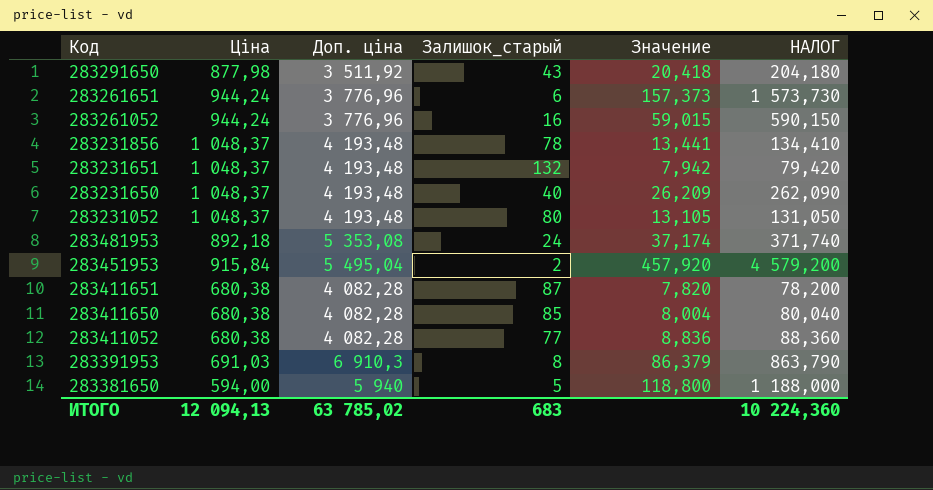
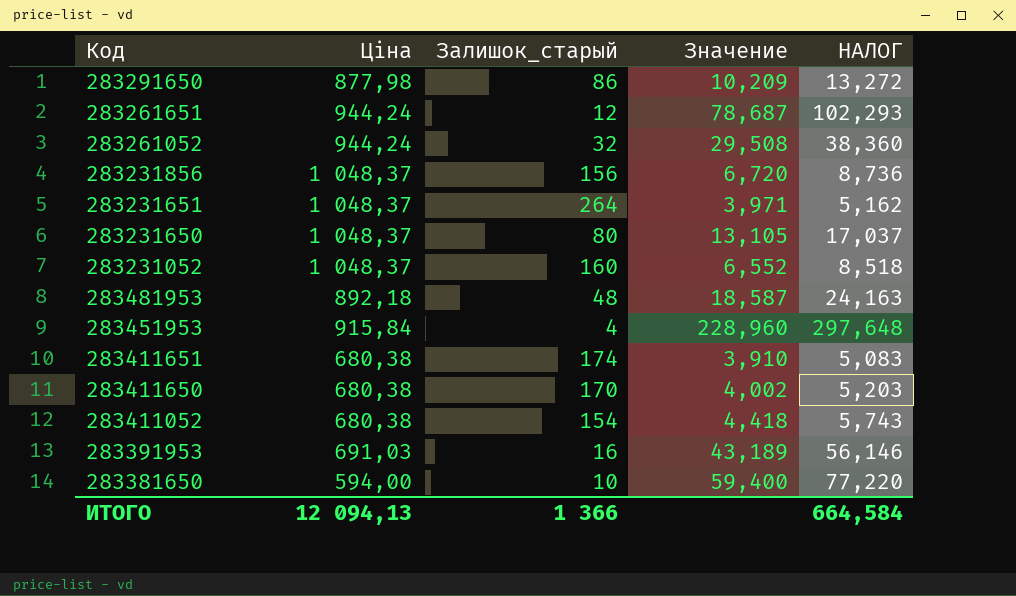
column Доп. ціна | position: 3 -> none
column НАЛОГ | formula: [Значение] * 10 -> [Значение] * 1,3
283291650 | Залишок_старый: 43 -> 86
283291650 | Значение: 20,418 -> 10,209
283261651 | Залишок_старый: 6 -> 12
283261651 | Значение: 157,373 -> 78,687
283261052 | Залишок_старый: 16 -> 32
283261052 | Значение: 59,015 -> 29,508
283231856 | Залишок_старый: 78 -> 156
283231856 | Значение: 13,441 -> 6,720
283231651 | Залишок_старый: 132 -> 264
283231651 | Значение: 7,942 -> 3,971
283231650 | Залишок_старый: 40 -> 80
283231650 | Значение: 26,209 -> 13,105
283231052 | Залишок_старый: 80 -> 160
283231052 | Значение: 13,105 -> 6,552
283481953 | Залишок_старый: 24 -> 48
283481953 | Значение: 37,174 -> 18,587
283451953 | Залишок_старый: 2 -> 4
283451953 | Значение: 457,920 -> 228,960
283411651 | Залишок_старый: 87 -> 174
283411651 | Значение: 7,820 -> 3,910
283411650 | Залишок_старый: 85 -> 170
283411650 | Значение: 8,004 -> 4,002
283411052 | Залишок_старый: 77 -> 154
283411052 | Значение: 8,836 -> 4,418
283391953 | Залишок_старый: 8 -> 16
283391953 | Значение: 86,379 -> 43,189
283381650 | Залишок_старый: 5 -> 10
283381650 | Значение: 118,800 -> 59,400
ИТОГО | Залишок_старый: 683 -> 1 366
ИТОГО | НАЛОГ: 10 224,360 -> 664,584

